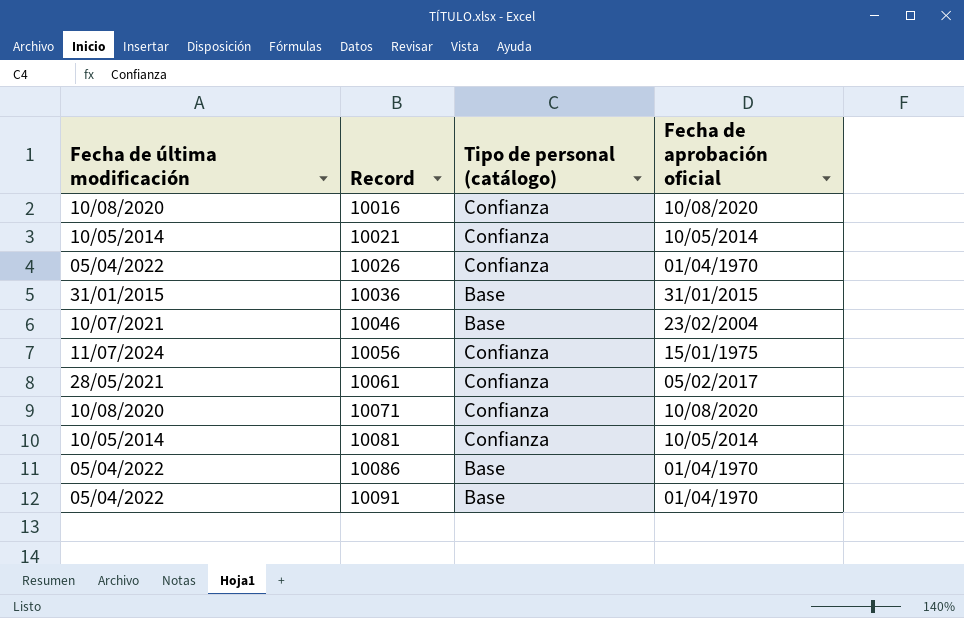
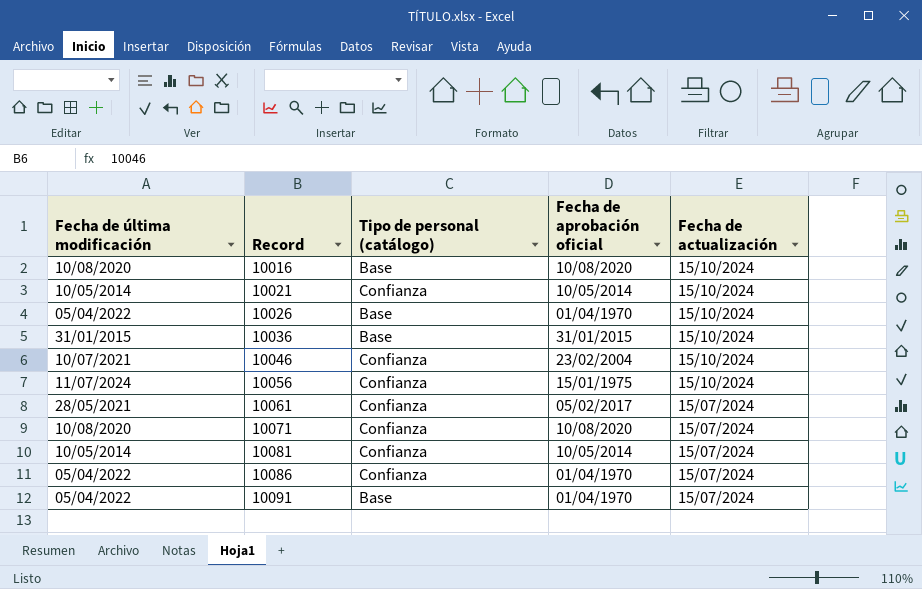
column Fecha de actualización | position: none -> 5
10016 | Tipo de personal (catálogo): Confianza -> Base
10026 | Tipo de personal (catálogo): Confianza -> Base
10046 | Tipo de personal (catálogo): Base -> Confianza
10086 | Tipo de personal (catálogo): Base -> Confianza

